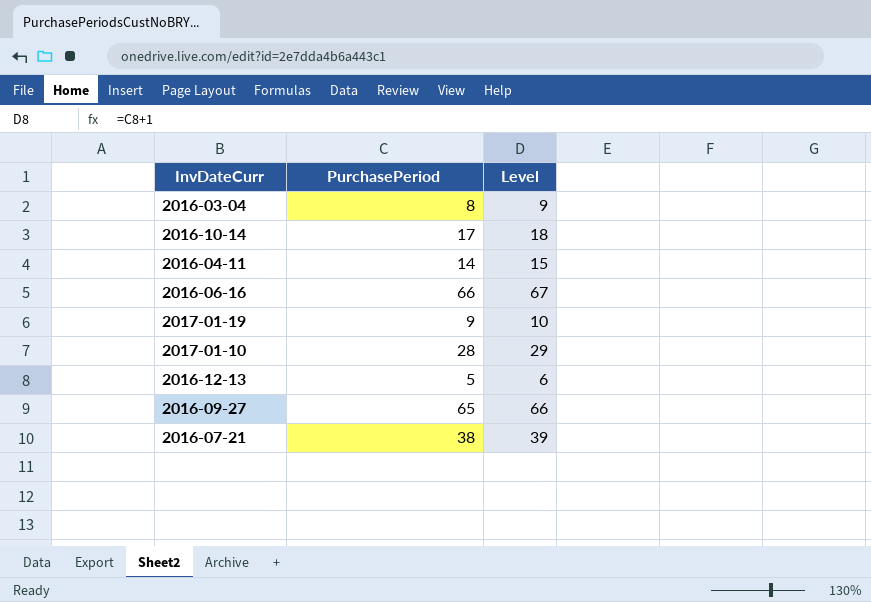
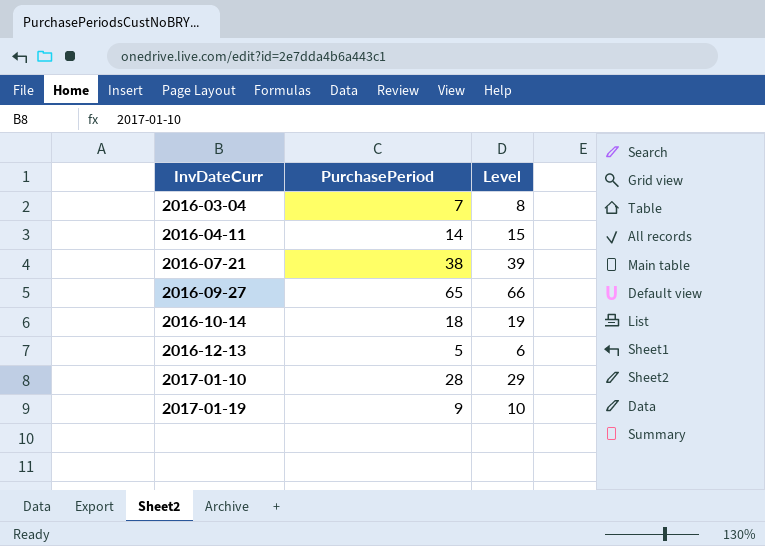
row order: none -> InvDateCurr ascending
row 2016-06-16: 66 | 67 -> none
2016-03-04 | PurchasePeriod: 8 -> 7
2016-03-04 | Level: 9 -> 8
2016-10-14 | PurchasePeriod: 17 -> 18
2016-10-14 | Level: 18 -> 19

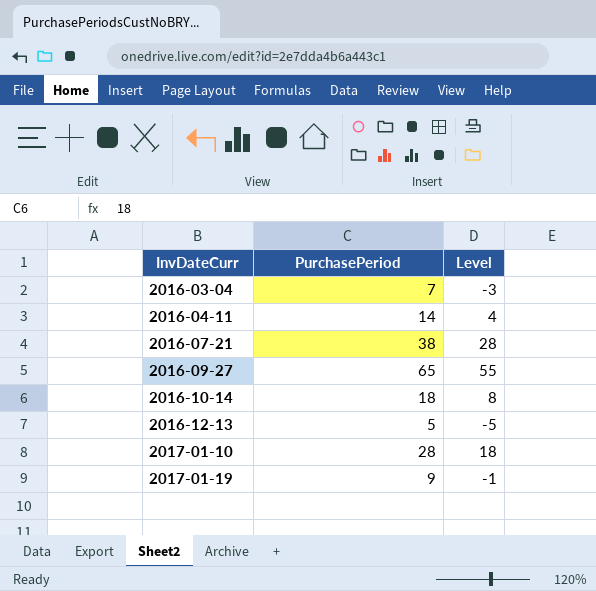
column Level | formula: [PurchasePeriod] + 1 -> [PurchasePeriod] - 10

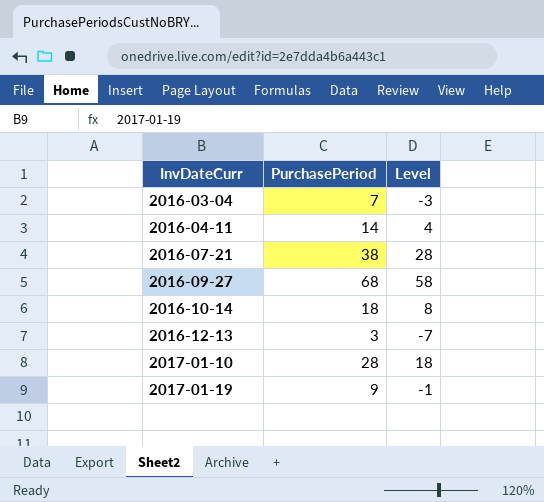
2016-09-27 | PurchasePeriod: 65 -> 68
2016-09-27 | Level: 55 -> 58
2016-12-13 | PurchasePeriod: 5 -> 3
2016-12-13 | Level: -5 -> -7

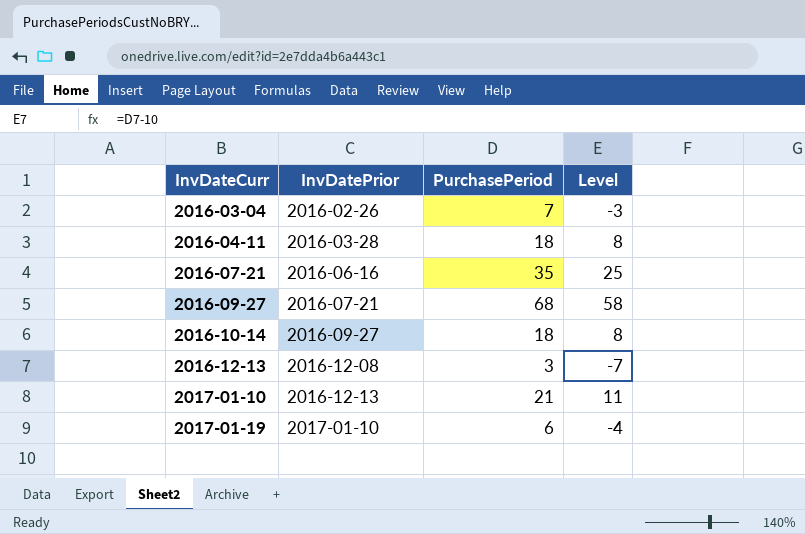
column InvDatePrior | position: none -> 2
2016-04-11 | PurchasePeriod: 14 -> 18
2016-04-11 | Level: 4 -> 8
2016-07-21 | PurchasePeriod: 38 -> 35
2016-07-21 | Level: 28 -> 25
2017-01-10 | PurchasePeriod: 28 -> 21
2017-01-10 | Level: 18 -> 11
2017-01-19 | PurchasePeriod: 9 -> 6
2017-01-19 | Level: -1 -> -4

